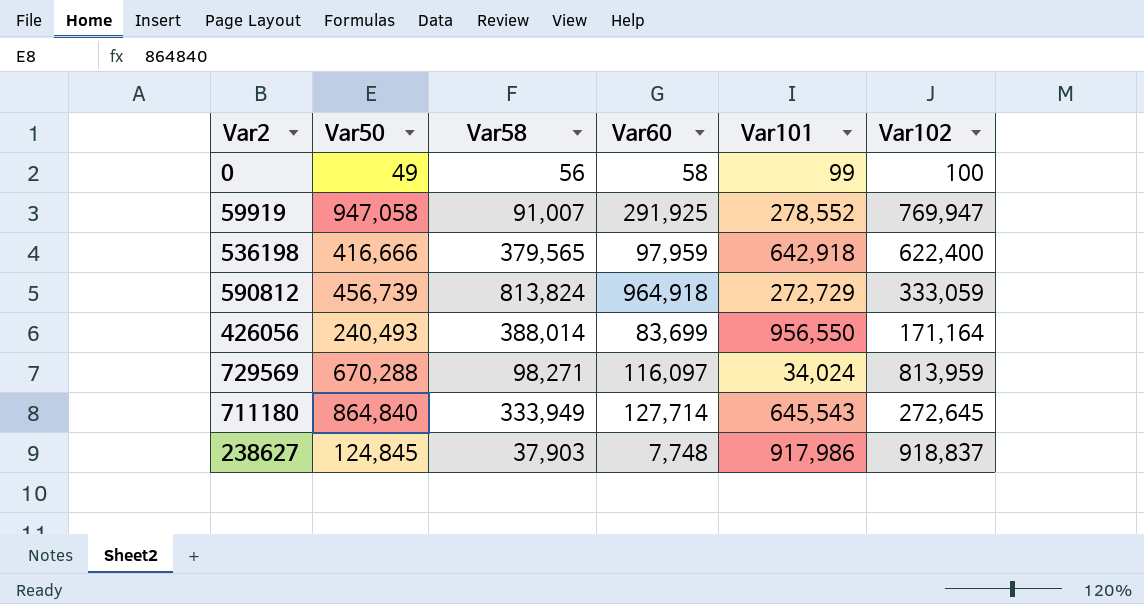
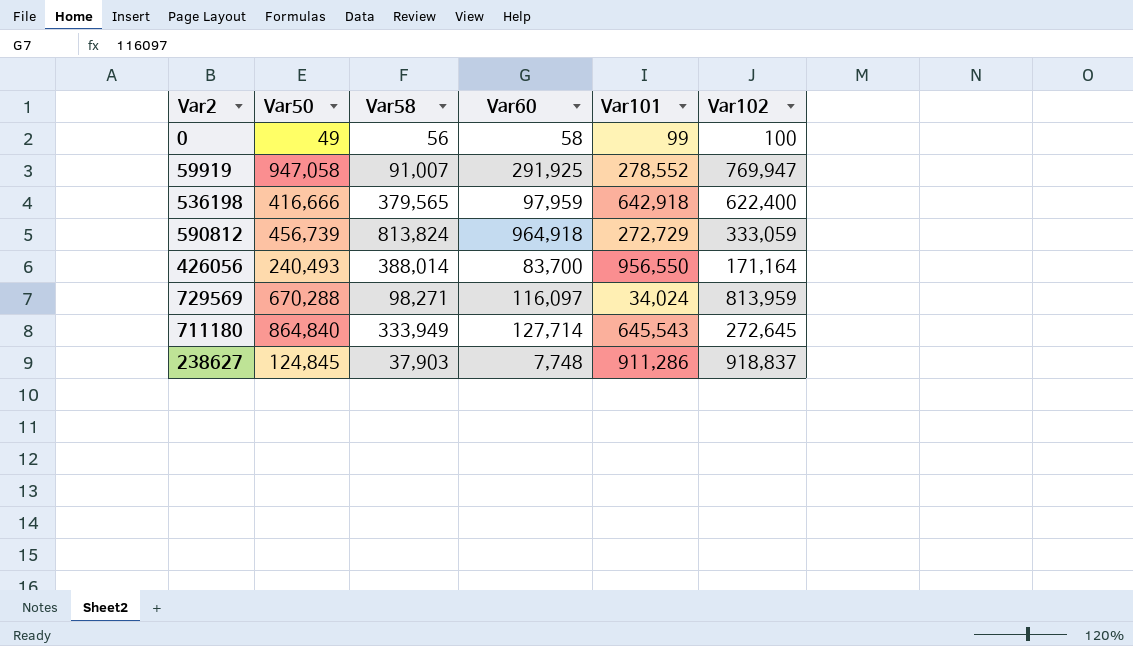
426056 | Var60: 83,699 -> 83,700
238627 | Var101: 917,986 -> 911,286

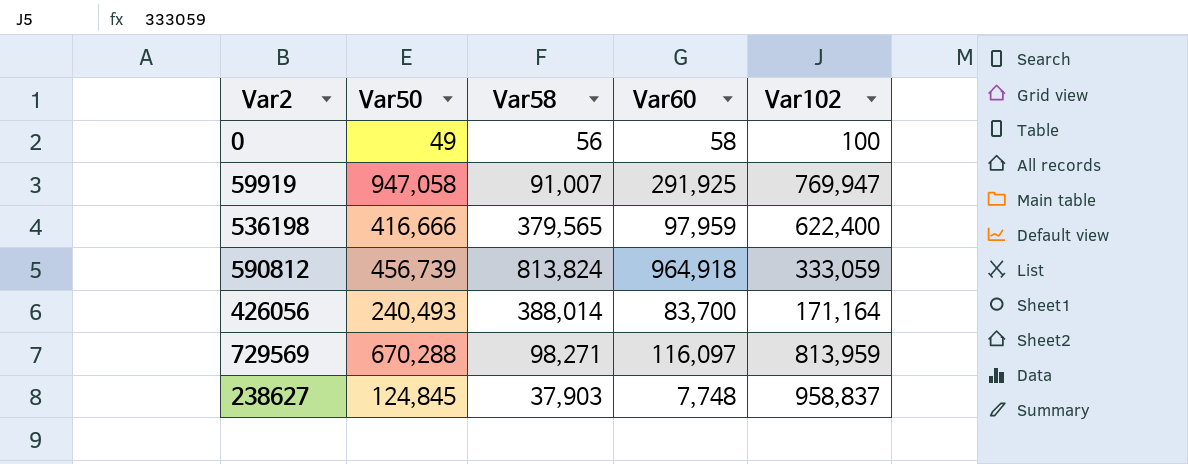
column Var101 | position: 5 -> none
row 711180: 864,840 | 333,949 | 127,714 | 645,543 | 272,645 -> none
238627 | Var102: 918,837 -> 958,837

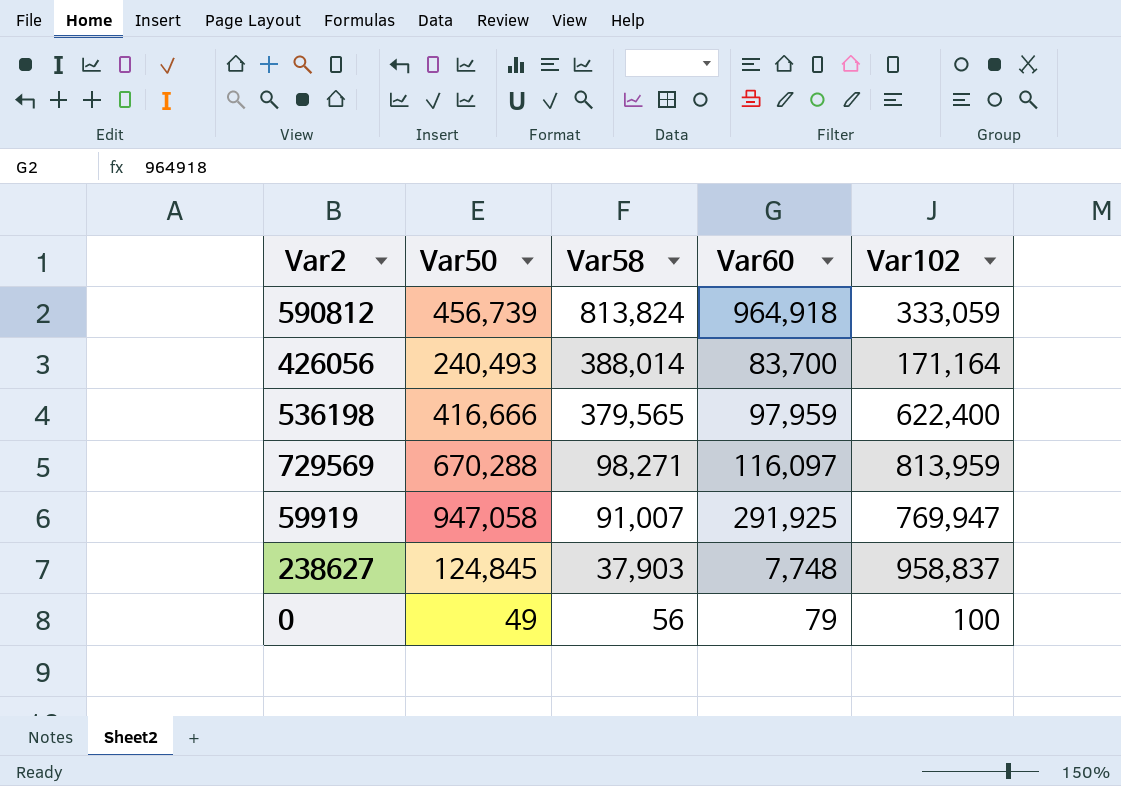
row order: none -> Var58 descending
0 | Var60: 58 -> 79

